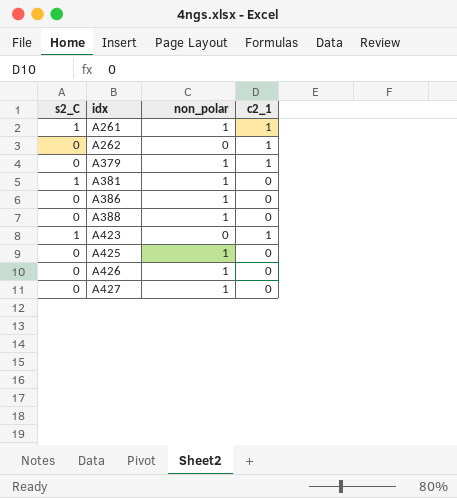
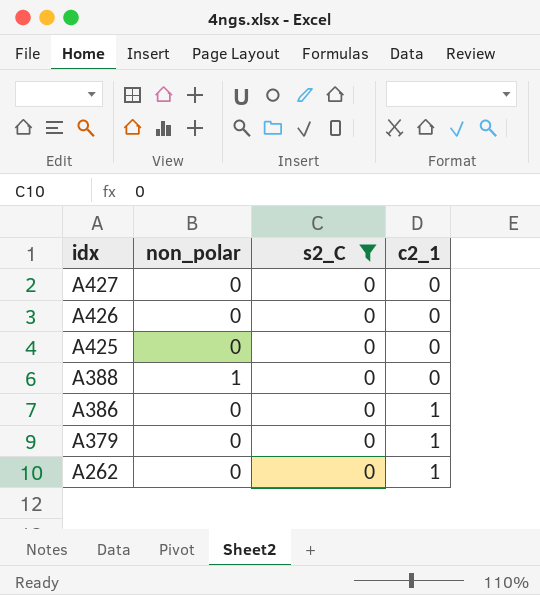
filter: none -> s2_C = 0
row order: idx ascending -> idx descending
column s2_C | position: 1 -> 3
A427 | non_polar: 1 -> 0
A426 | non_polar: 1 -> 0
A425 | non_polar: 1 -> 0
A386 | non_polar: 1 -> 0
A386 | c2_1: 0 -> 1
A379 | non_polar: 1 -> 0

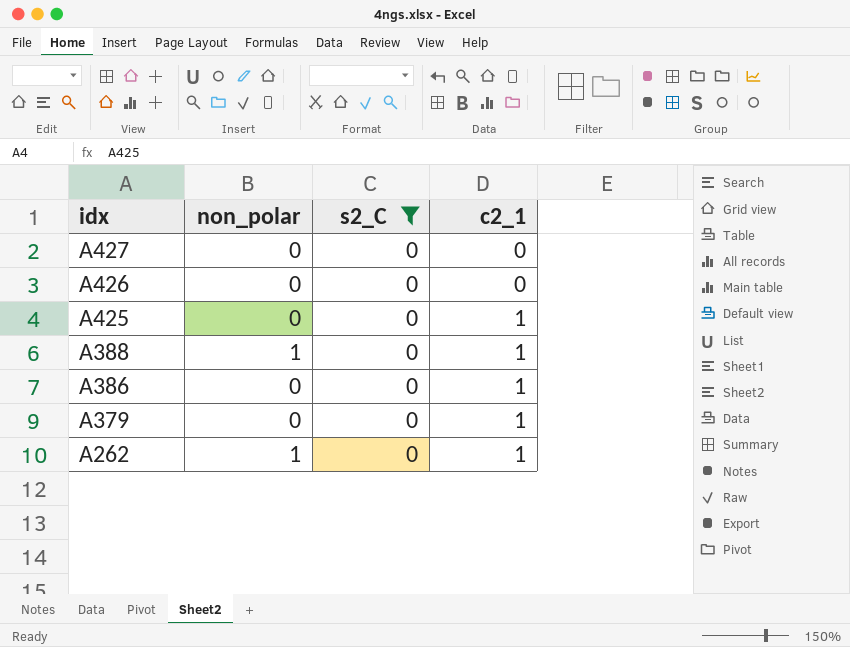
A425 | c2_1: 0 -> 1
A388 | c2_1: 0 -> 1
A262 | non_polar: 0 -> 1

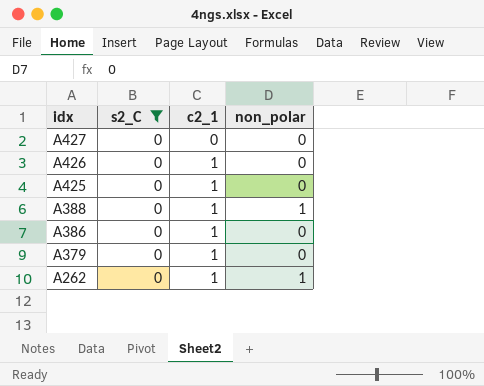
column non_polar | position: 2 -> 4
A426 | c2_1: 0 -> 1

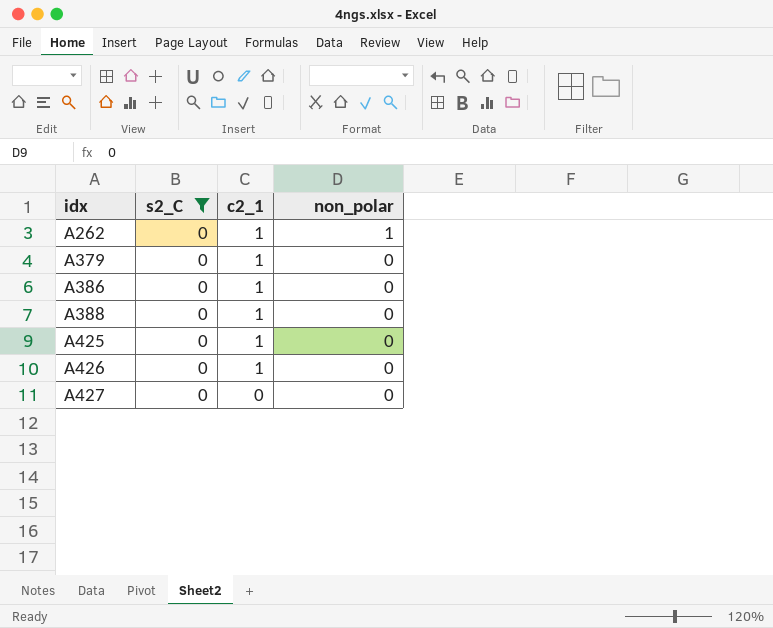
row order: idx descending -> idx ascending
A388 | non_polar: 1 -> 0

